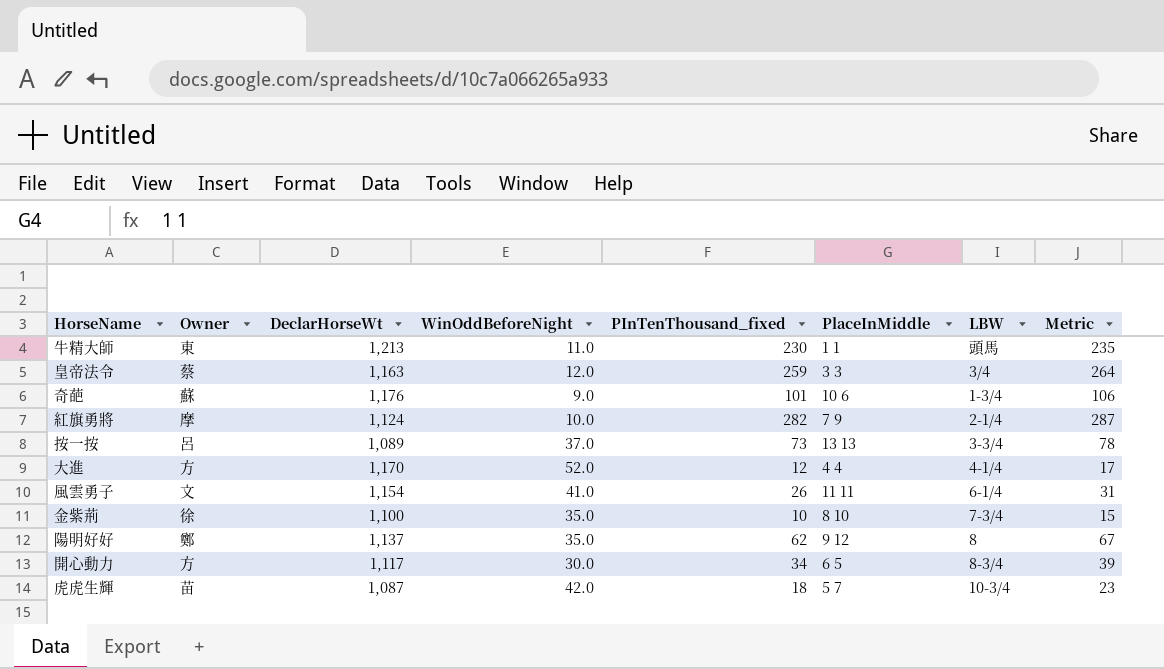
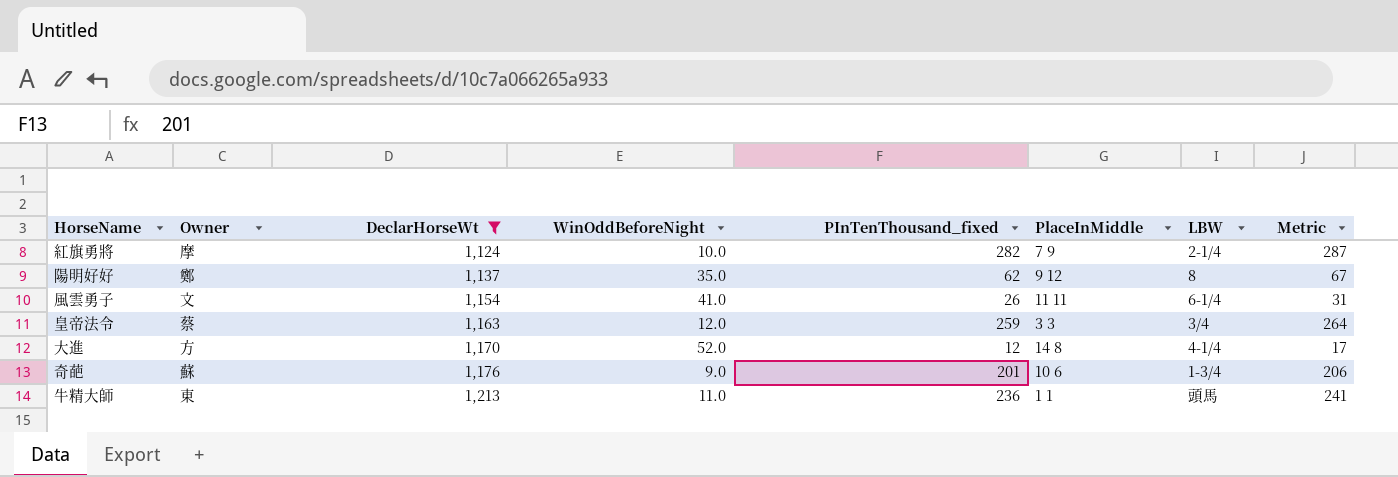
filter: none -> DeclarHorseWt >= 1,124
row order: none -> DeclarHorseWt ascending
大進 | PlaceInMiddle: 4 4 -> 14 8
奇葩 | PInTenThousand_fixed: 101 -> 201
奇葩 | Metric: 106 -> 206
牛精大師 | PInTenThousand_fixed: 230 -> 236
牛精大師 | Metric: 235 -> 241

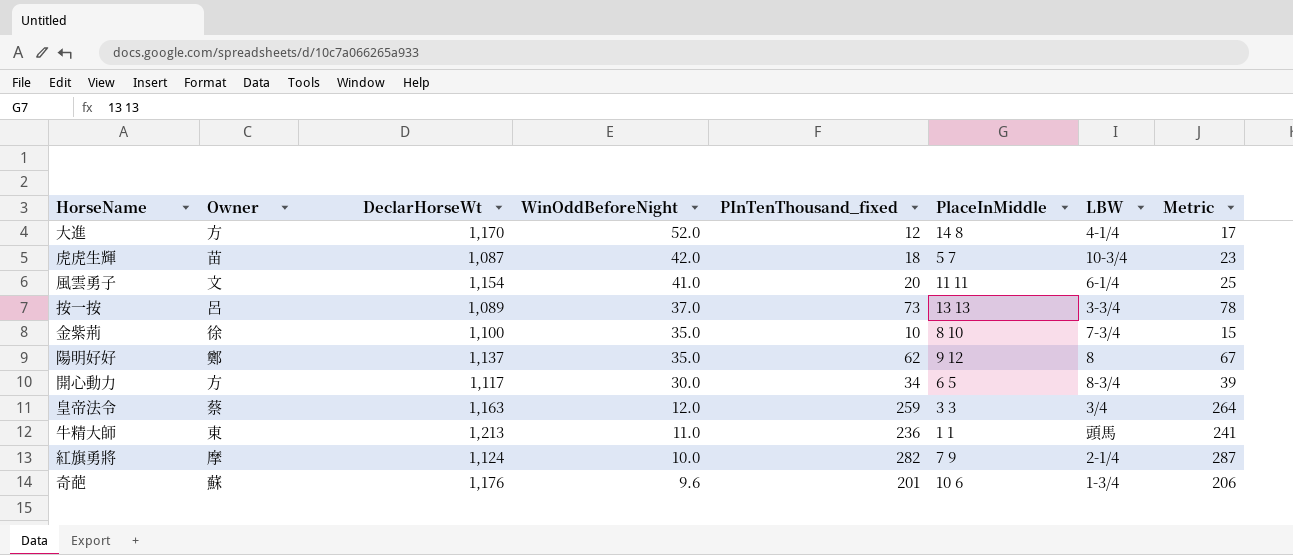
filter: DeclarHorseWt >= 1,124 -> none
row order: DeclarHorseWt ascending -> WinOddBeforeNight descending
風雲勇子 | PInTenThousand_fixed: 26 -> 20
風雲勇子 | Metric: 31 -> 25
奇葩 | WinOddBeforeNight: 9.0 -> 9.6

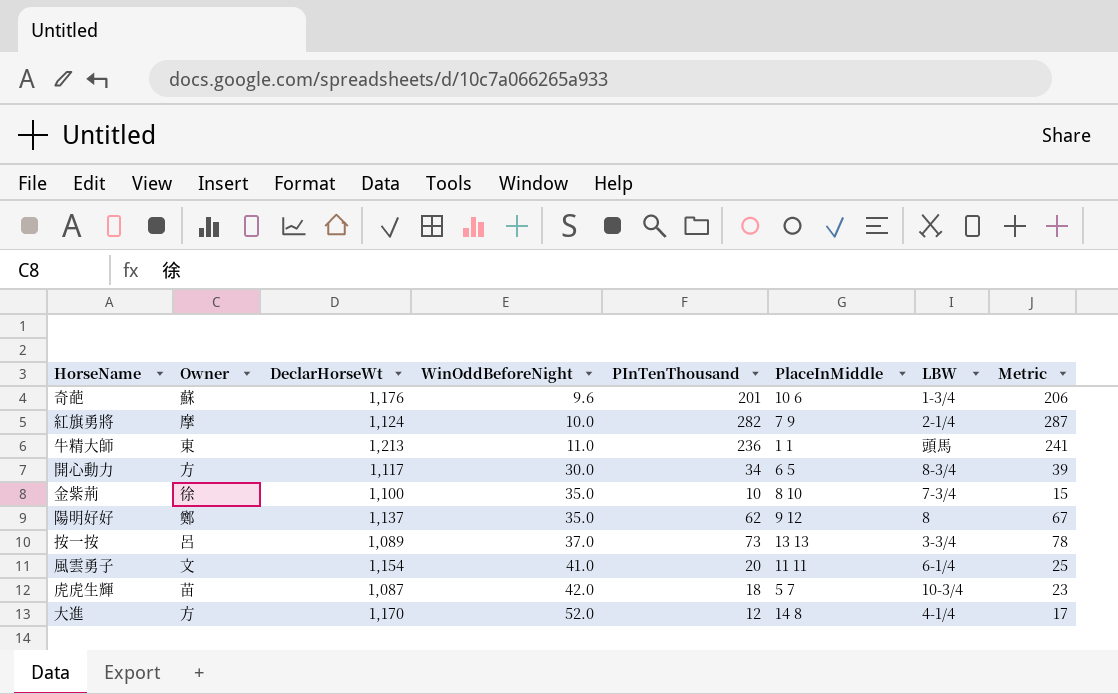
row order: WinOddBeforeNight descending -> WinOddBeforeNight ascending
column name: PInTenThousand_fixed -> PInTenThousand
row 皇帝法令: 蔡 | 1,163 | 12.0 | 259 | 3 3 | 3/4 | 264 -> none

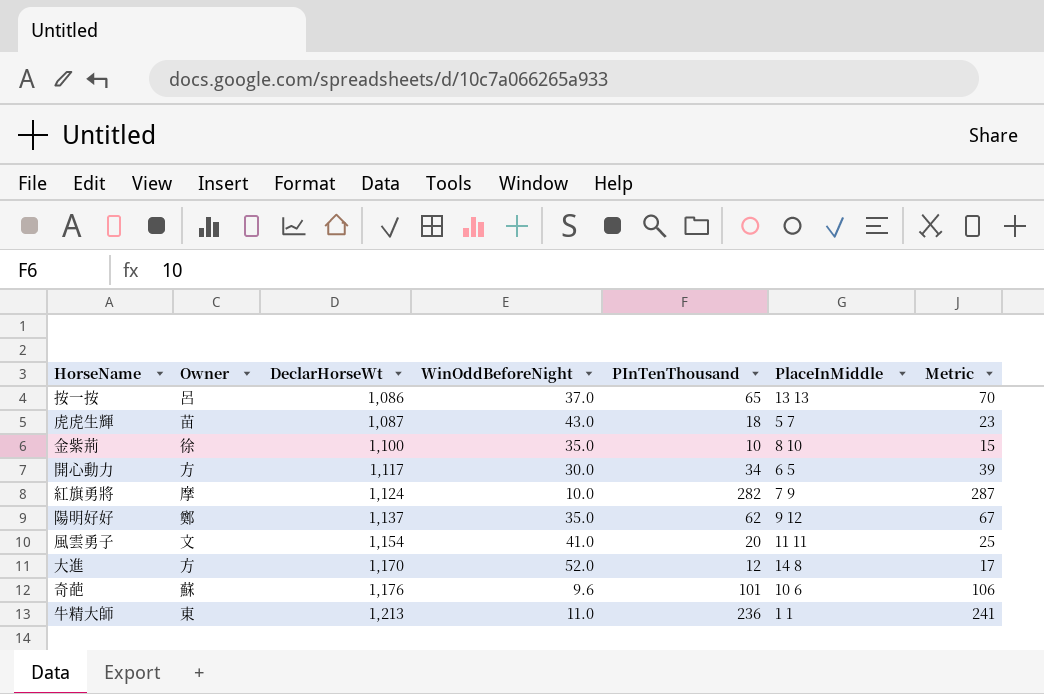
row order: WinOddBeforeNight ascending -> DeclarHorseWt ascending
column LBW | position: 7 -> none
按一按 | DeclarHorseWt: 1,089 -> 1,086
按一按 | PInTenThousand: 73 -> 65
按一按 | Metric: 78 -> 70
虎虎生輝 | WinOddBeforeNight: 42.0 -> 43.0
奇葩 | PInTenThousand: 201 -> 101
奇葩 | Metric: 206 -> 106

